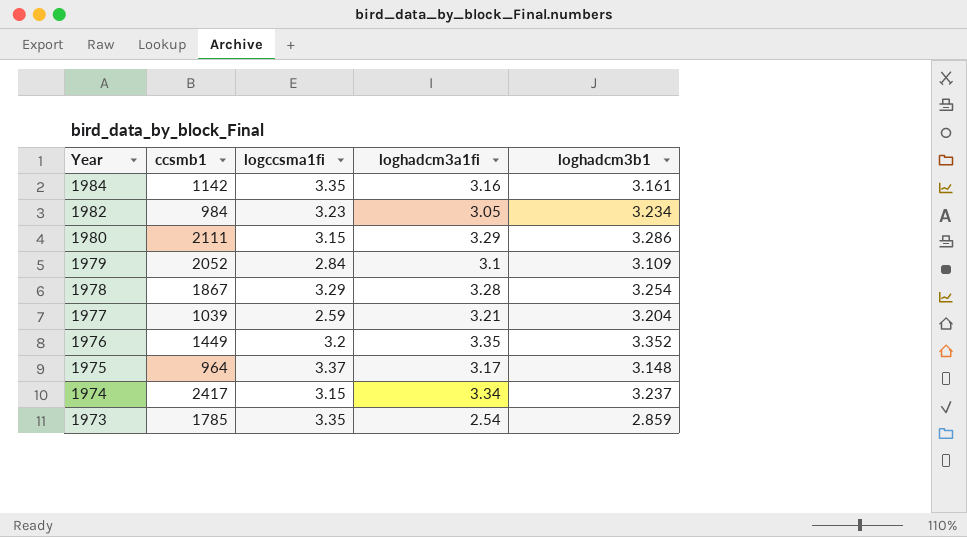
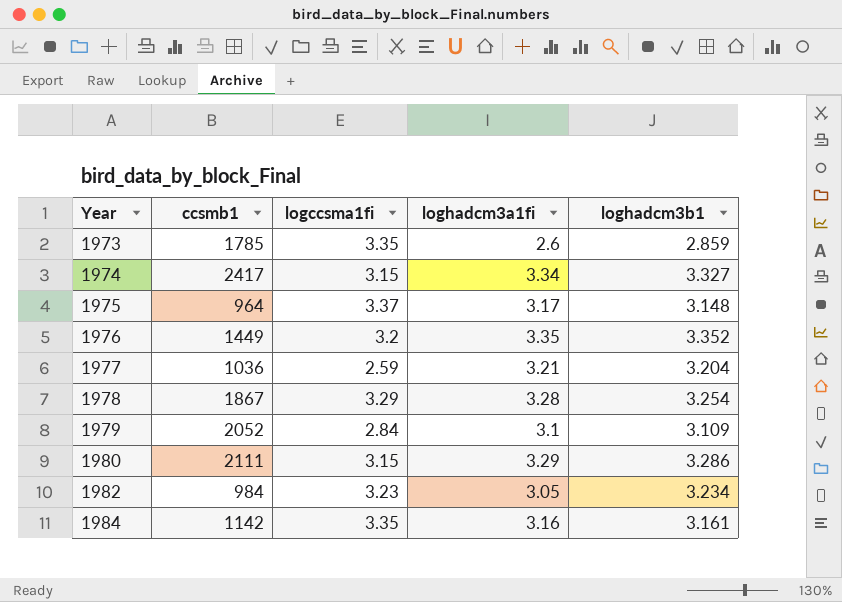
row order: Year descending -> Year ascending
1973 | loghadcm3a1fi: 2.54 -> 2.6
1974 | loghadcm3b1: 3.237 -> 3.327
1977 | ccsmb1: 1039 -> 1036

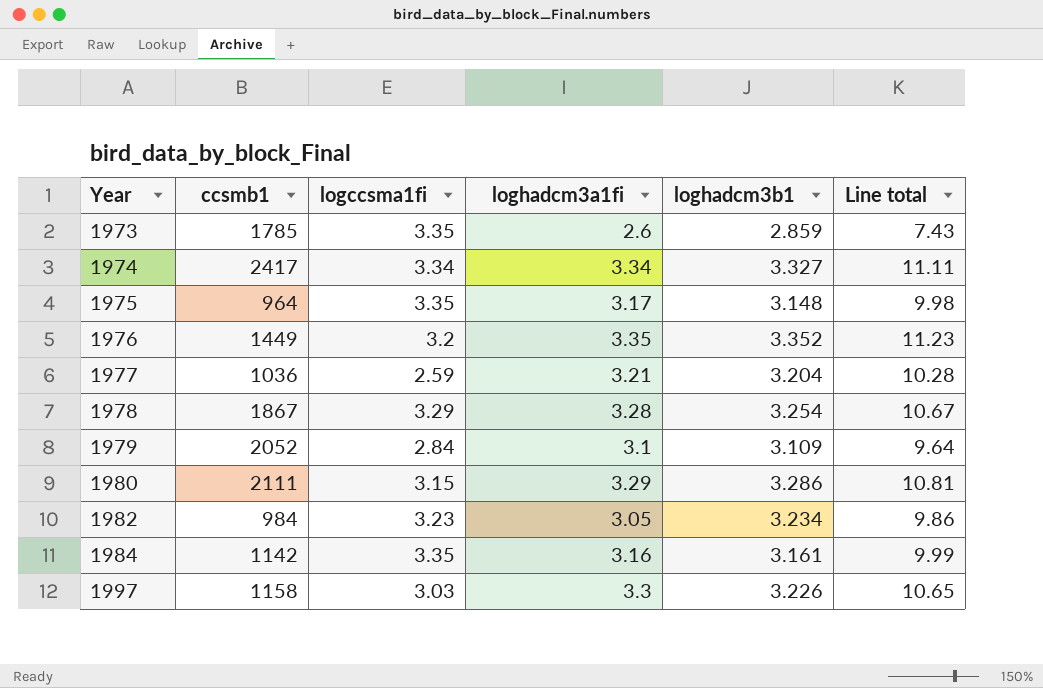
column Line total | formula: none -> [loghadcm3a1fi] * [loghadcm3b1]
1974 | logccsma1fi: 3.15 -> 3.34
1975 | logccsma1fi: 3.37 -> 3.35
row 1997: none -> 1158 | 3.03 | 3.3 | 3.226 | 10.65

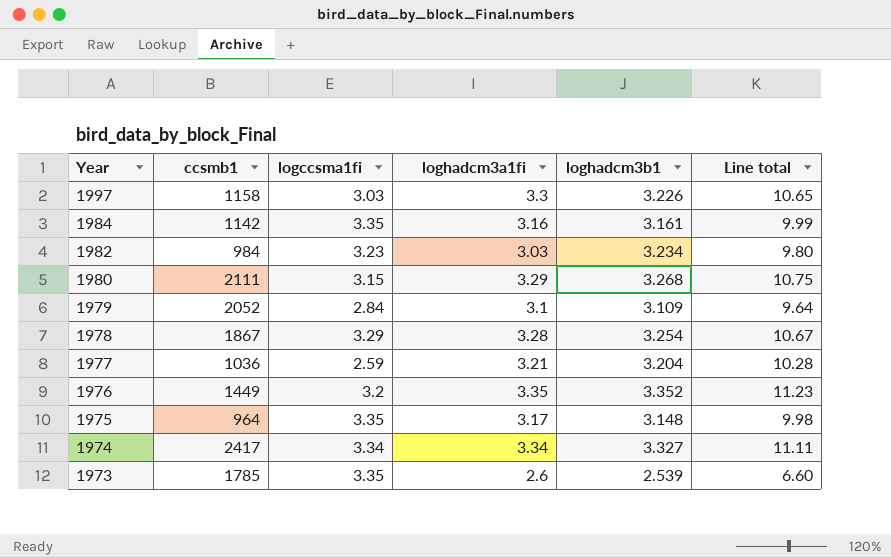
row order: Year ascending -> Year descending
1982 | loghadcm3a1fi: 3.05 -> 3.03
1982 | Line total: 9.86 -> 9.80
1980 | loghadcm3b1: 3.286 -> 3.268
1980 | Line total: 10.81 -> 10.75
1973 | loghadcm3b1: 2.859 -> 2.539
1973 | Line total: 7.43 -> 6.60

